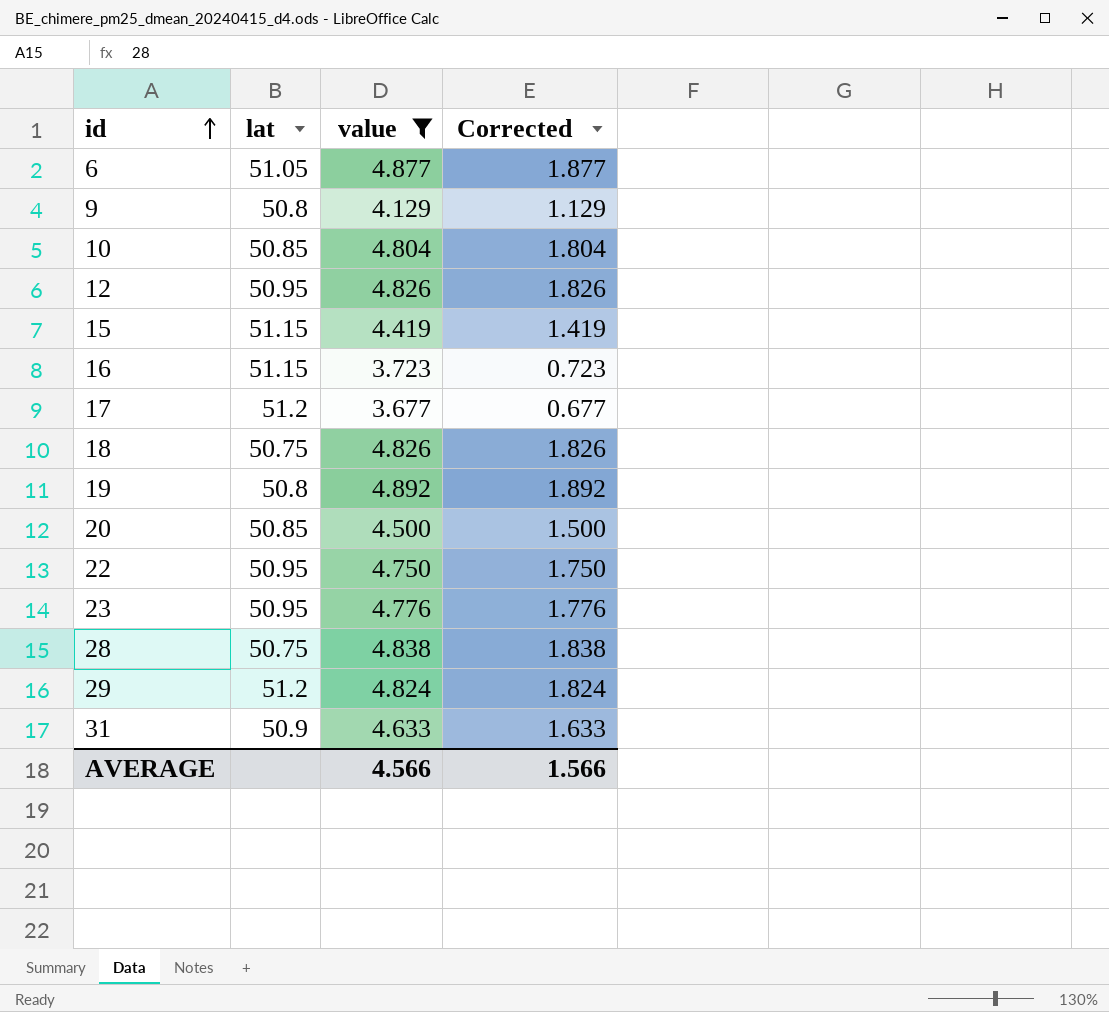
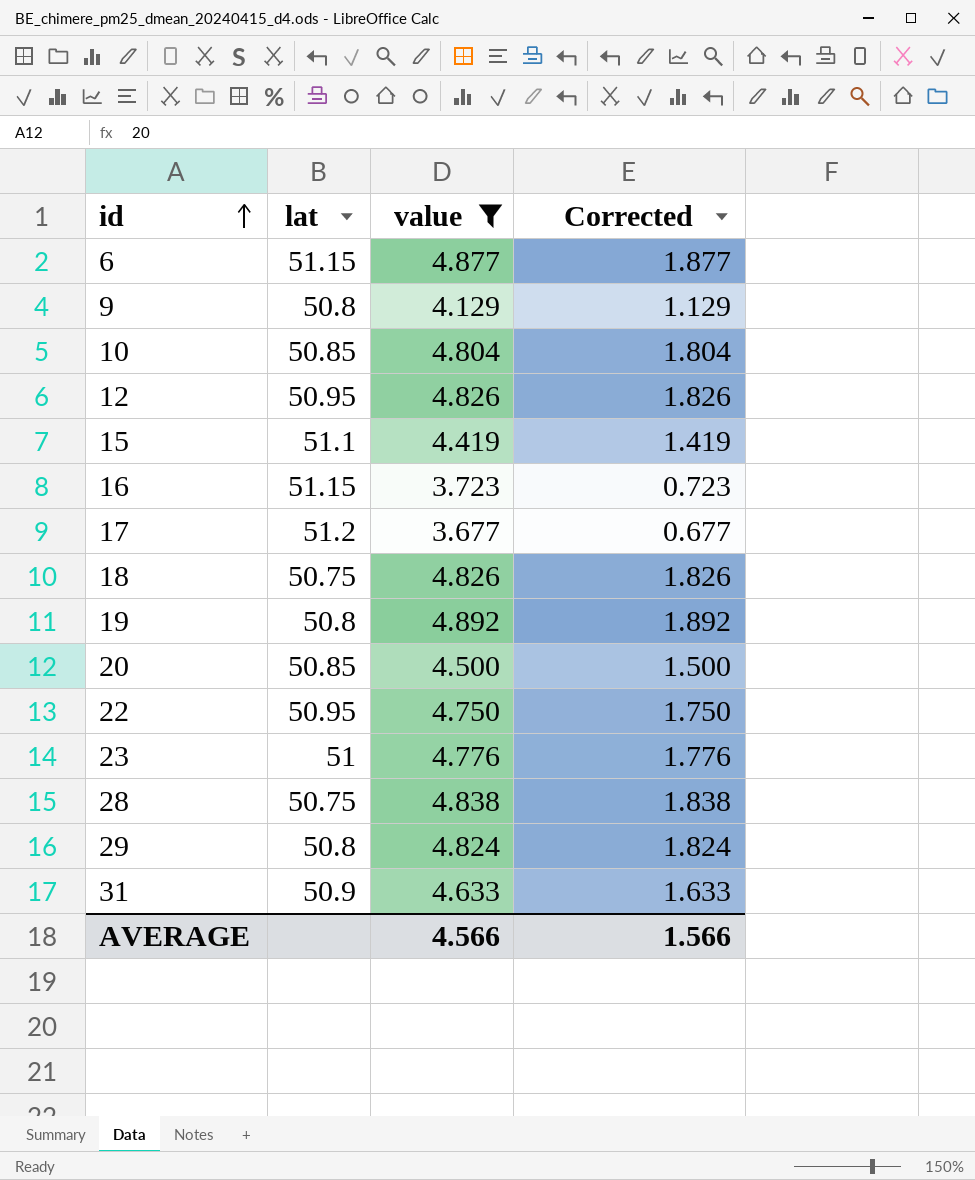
6 | lat: 51.05 -> 51.15
15 | lat: 51.15 -> 51.1
23 | lat: 50.95 -> 51
29 | lat: 51.2 -> 50.8

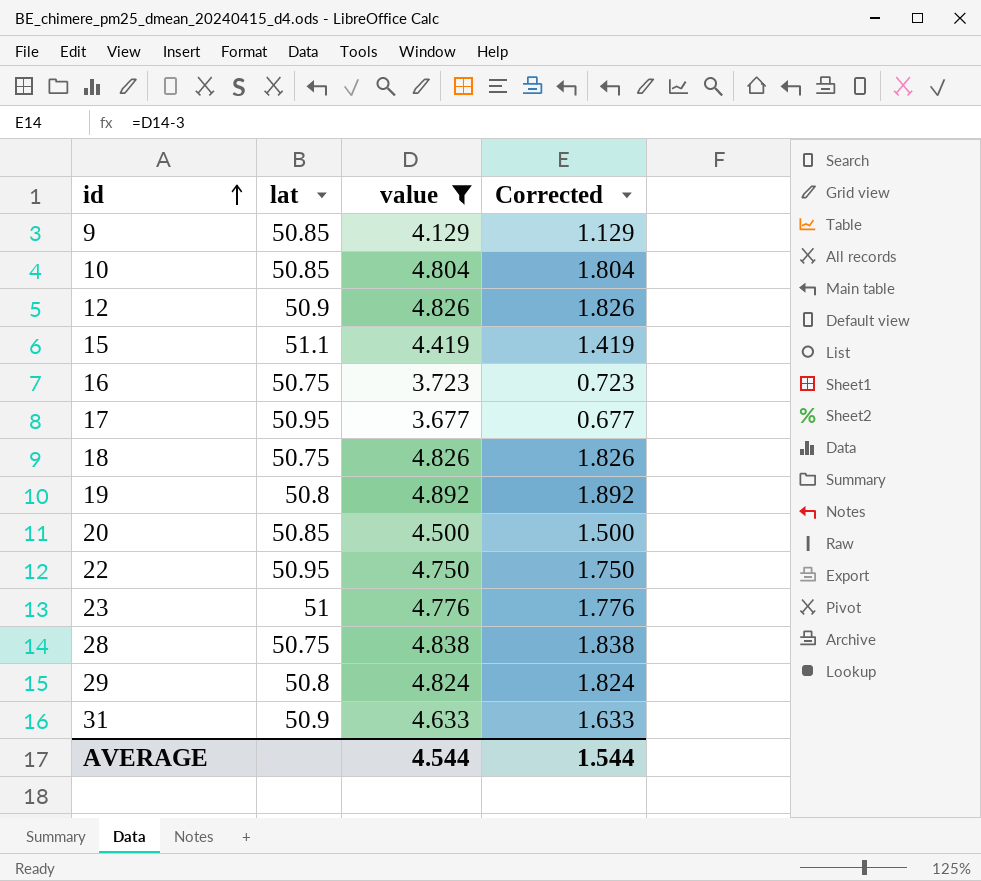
row 6: 51.15 | 4.877 | 1.877 -> none
9 | lat: 50.8 -> 50.85
12 | lat: 50.95 -> 50.9
16 | lat: 51.15 -> 50.75
17 | lat: 51.2 -> 50.95
AVERAGE | value: 4.566 -> 4.544
AVERAGE | Corrected: 1.566 -> 1.544

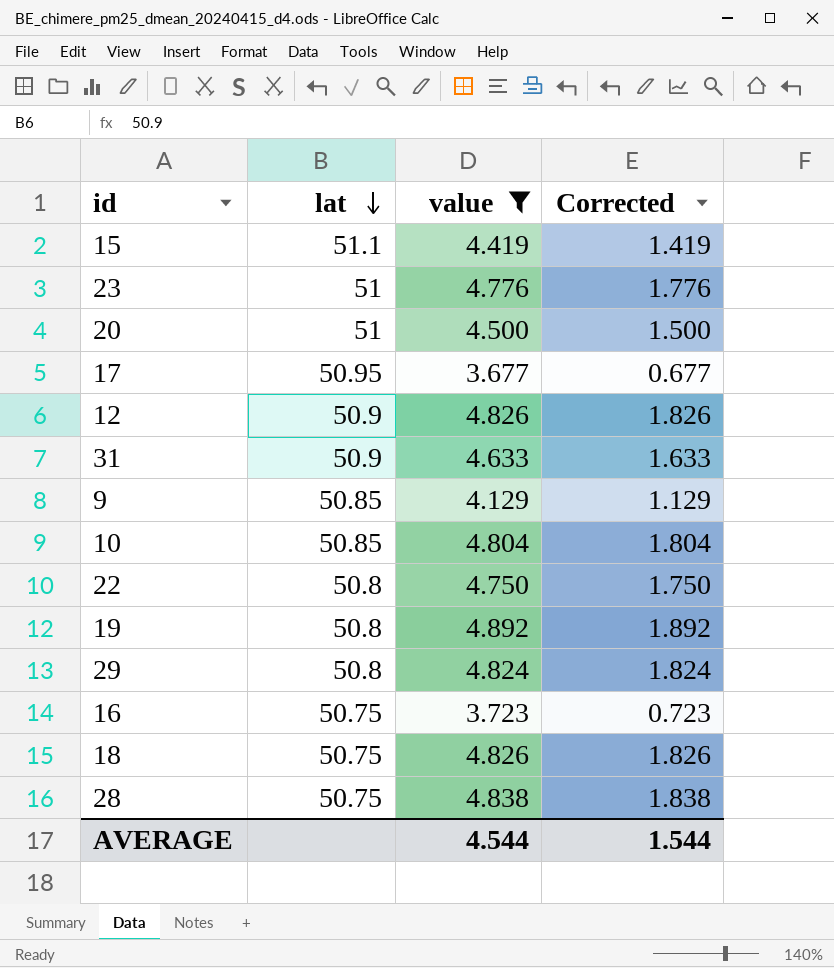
row order: id ascending -> lat descending
20 | lat: 50.85 -> 51
22 | lat: 50.95 -> 50.8

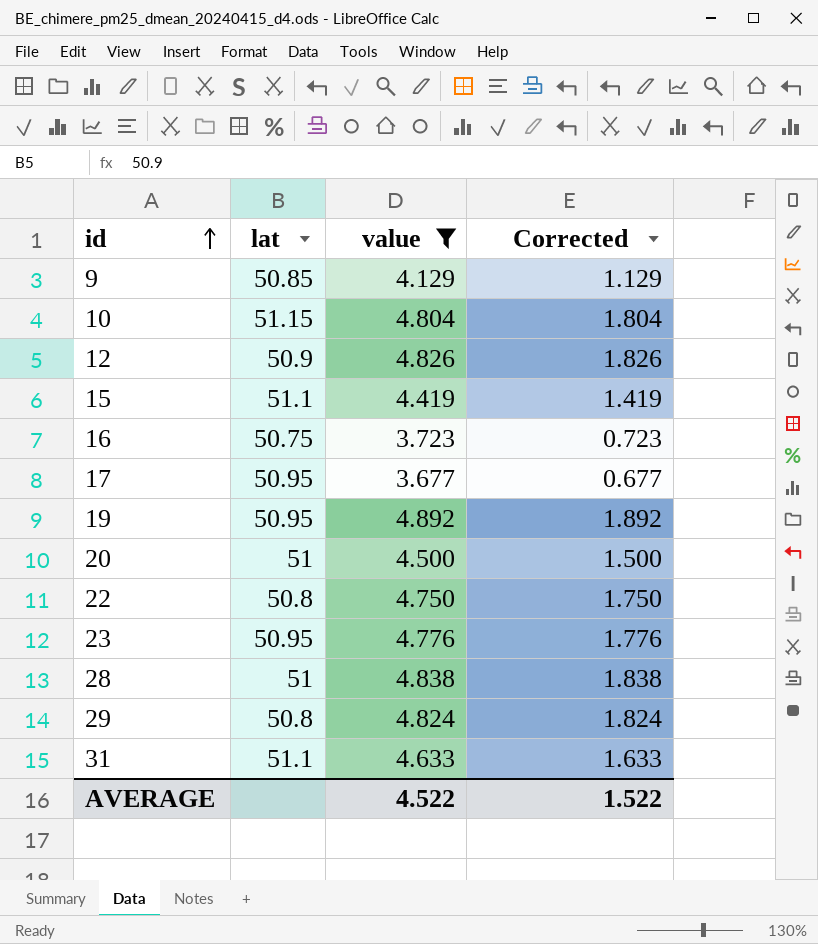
row order: lat descending -> id ascending
row 18: 50.75 | 4.826 | 1.826 -> none
10 | lat: 50.85 -> 51.15
19 | lat: 50.8 -> 50.95
23 | lat: 51 -> 50.95
28 | lat: 50.75 -> 51
31 | lat: 50.9 -> 51.1
AVERAGE | value: 4.544 -> 4.522
AVERAGE | Corrected: 1.544 -> 1.522

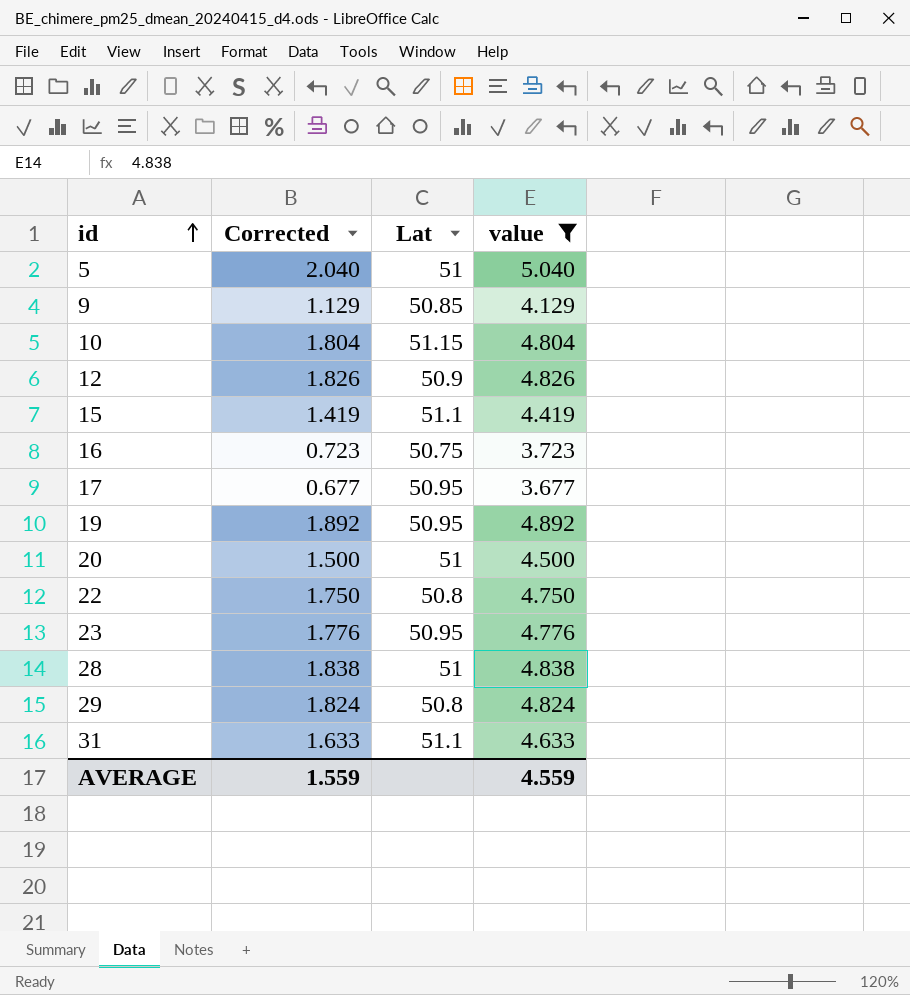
column Corrected | position: 4 -> 2
column name: lat -> Lat
row 5: none -> 2.040 | 51 | 5.040
AVERAGE | Corrected: 1.522 -> 1.559
AVERAGE | value: 4.522 -> 4.559

